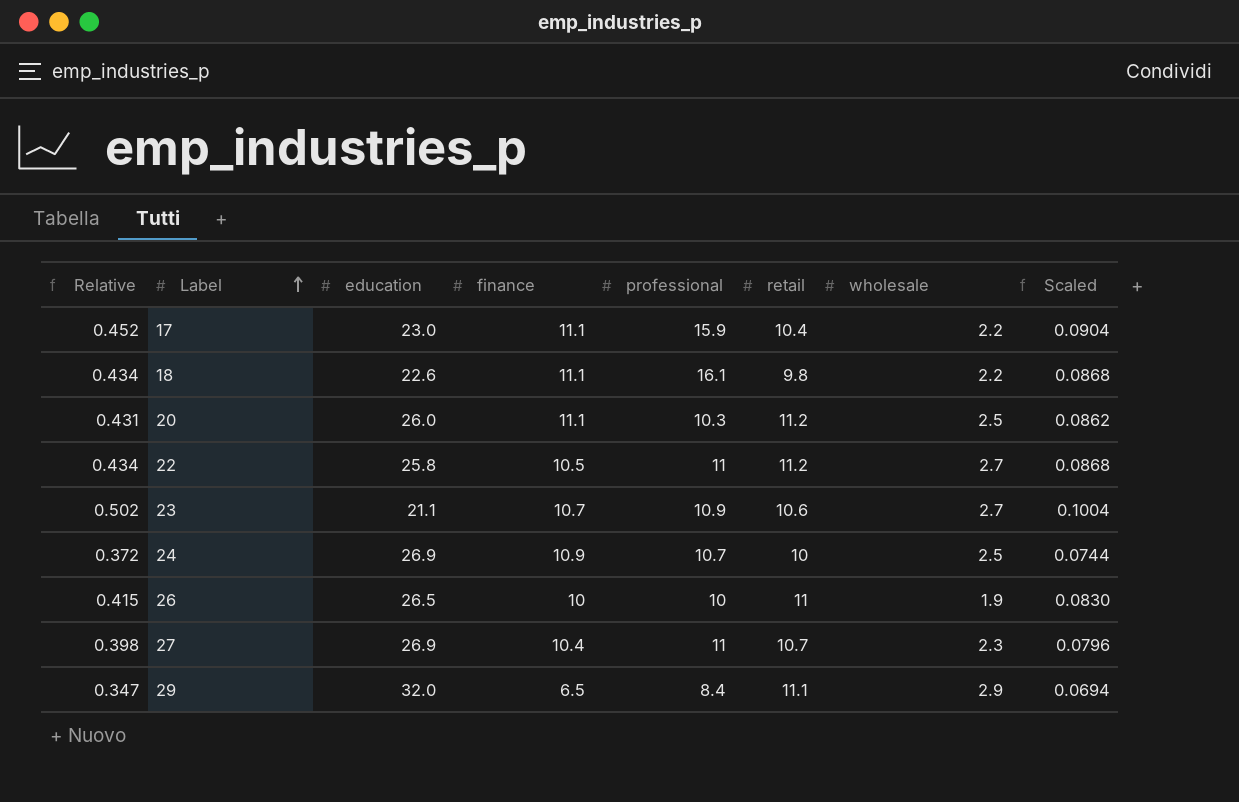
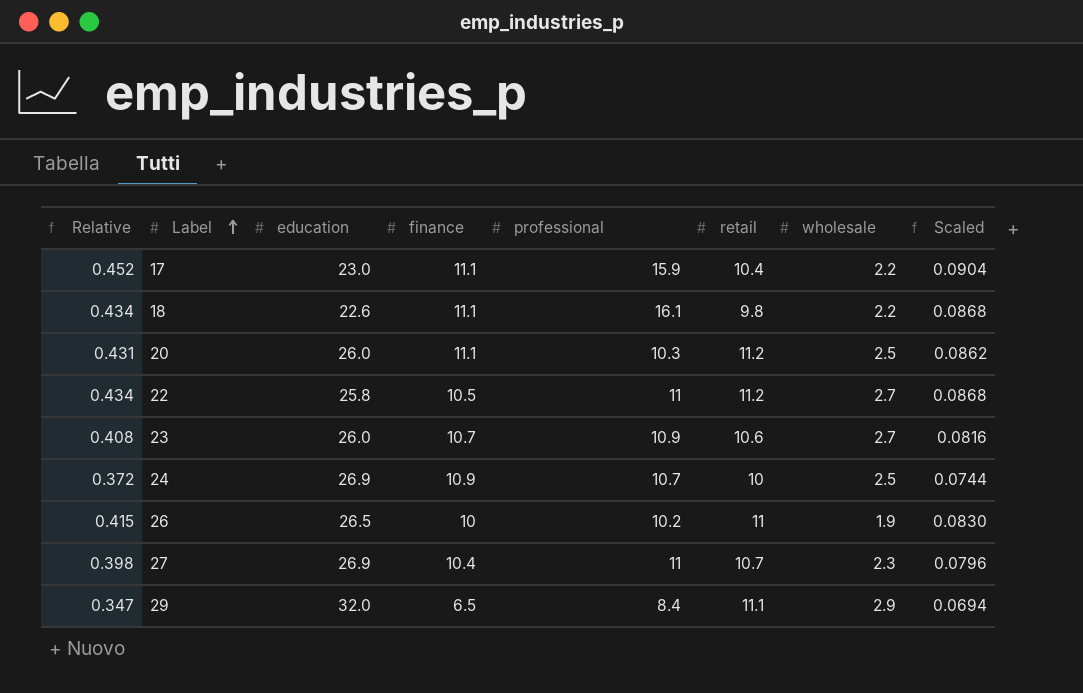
23 | Relative: 0.502 -> 0.408
23 | education: 21.1 -> 26.0
23 | Scaled: 0.1004 -> 0.0816
26 | professional: 10 -> 10.2

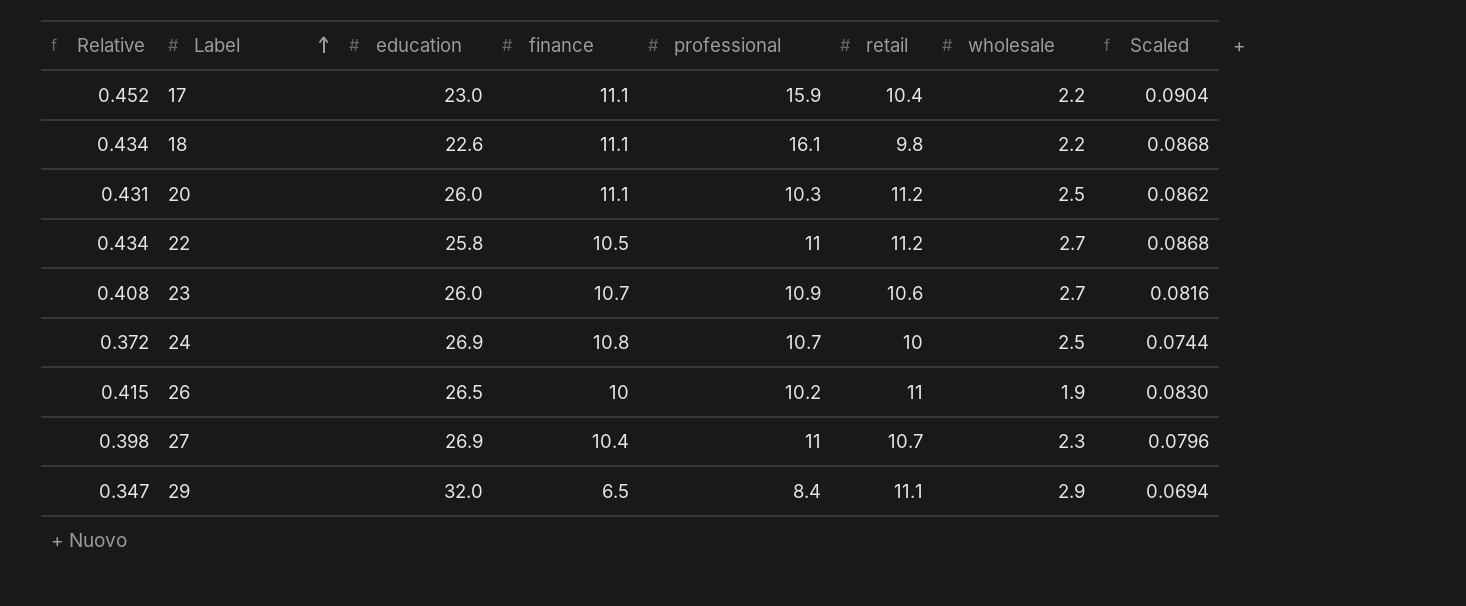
24 | finance: 10.9 -> 10.8

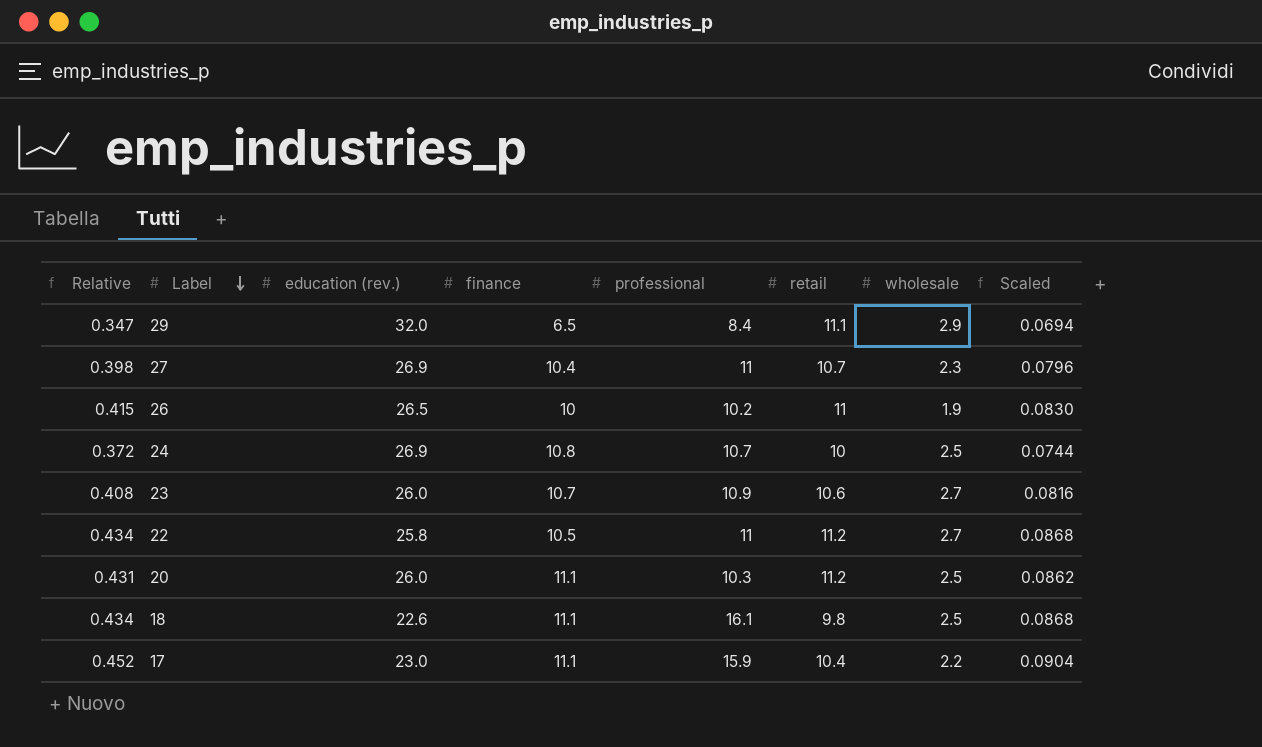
row order: Label ascending -> Label descending
column name: education -> education (rev.)
18 | wholesale: 2.2 -> 2.5

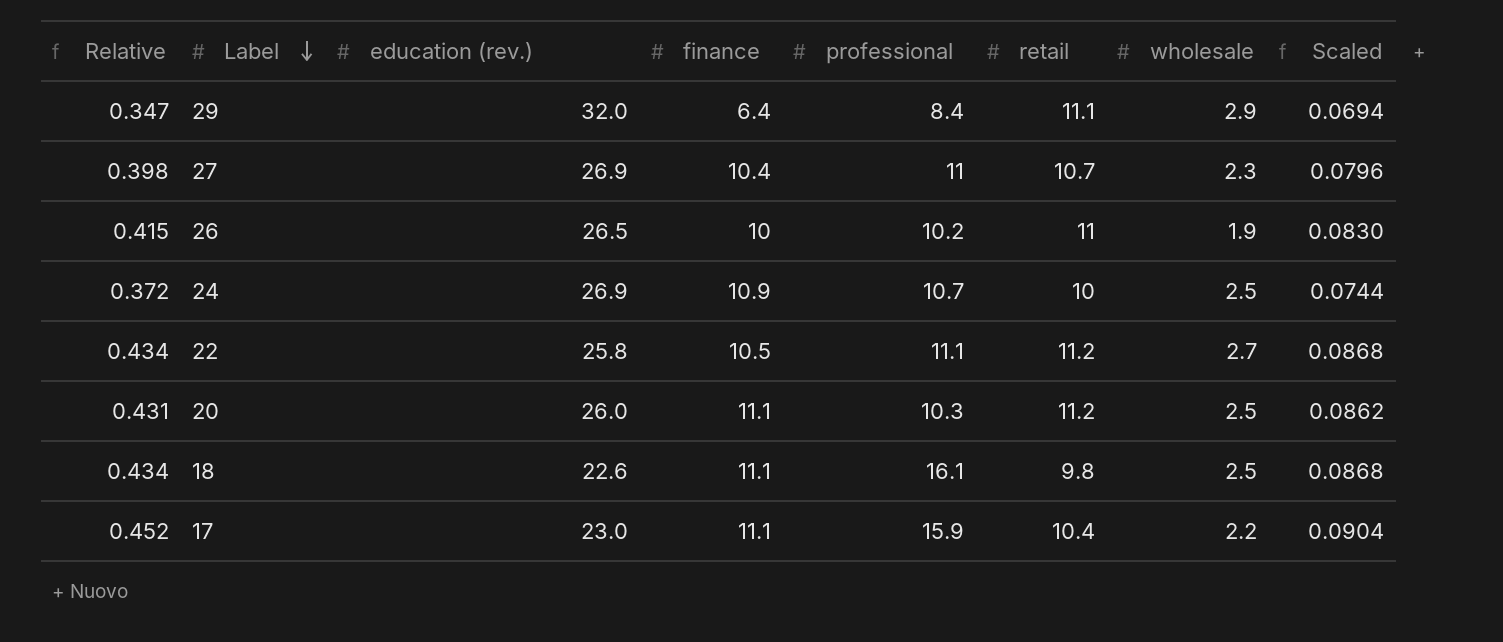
row 23: 0.408 | 26.0 | 10.7 | 10.9 | 10.6 | 2.7 | 0.0816 -> none
29 | finance: 6.5 -> 6.4
24 | finance: 10.8 -> 10.9
22 | professional: 11 -> 11.1

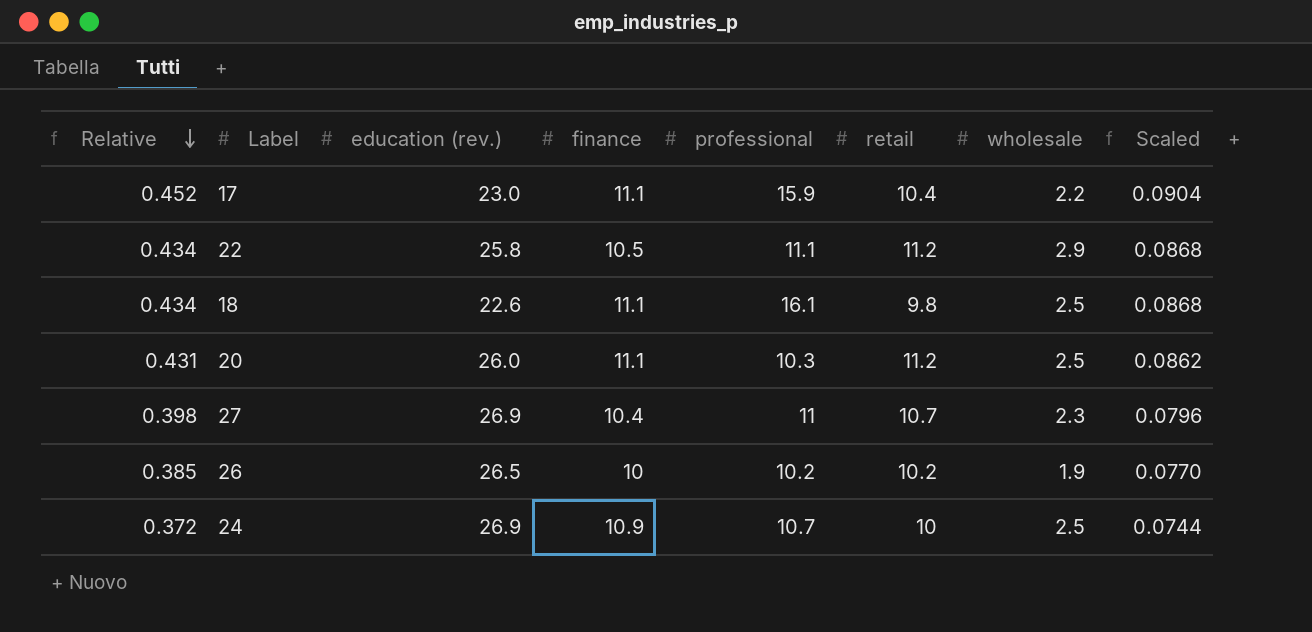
row order: Label descending -> Relative descending
row 29: 0.347 | 32.0 | 6.4 | 8.4 | 11.1 | 2.9 | 0.0694 -> none
22 | wholesale: 2.7 -> 2.9
26 | Relative: 0.415 -> 0.385
26 | retail: 11 -> 10.2
26 | Scaled: 0.0830 -> 0.0770

